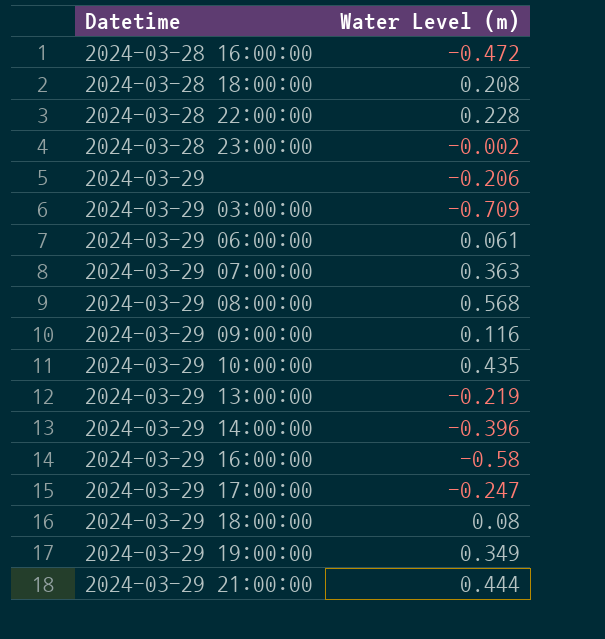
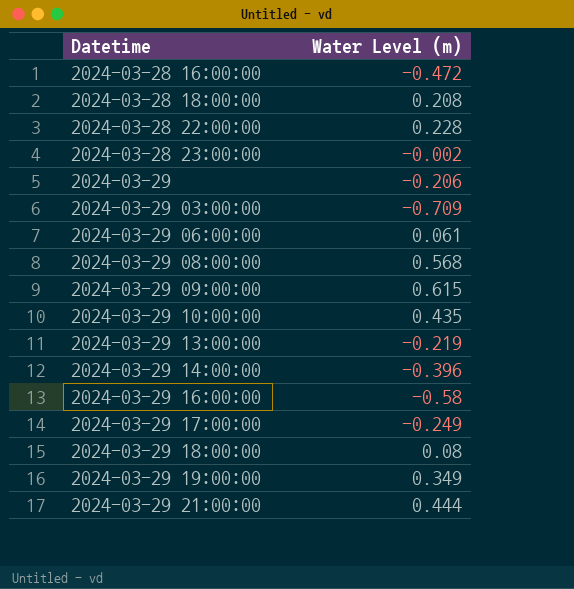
row 2024-03-29 07:00:00: 0.363 -> none
2024-03-29 09:00:00 | Water Level (m): 0.116 -> 0.615
2024-03-29 17:00:00 | Water Level (m): -0.247 -> -0.249

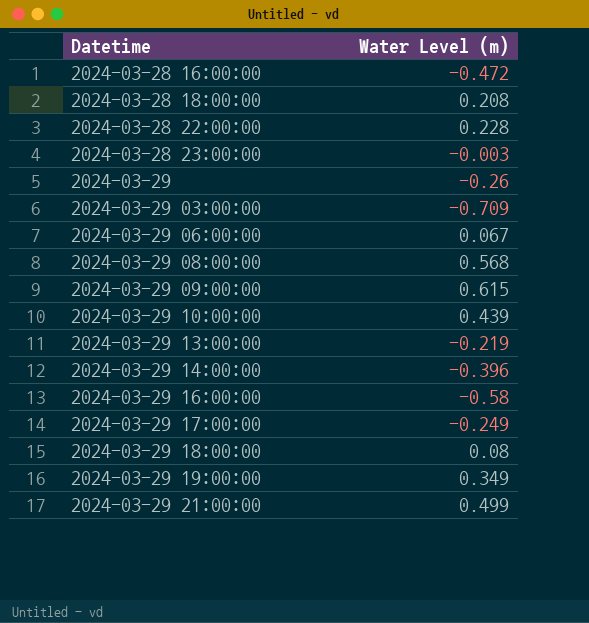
2024-03-28 23:00:00 | Water Level (m): -0.002 -> -0.003
2024-03-29 | Water Level (m): -0.206 -> -0.26
2024-03-29 06:00:00 | Water Level (m): 0.061 -> 0.067
2024-03-29 10:00:00 | Water Level (m): 0.435 -> 0.439
2024-03-29 21:00:00 | Water Level (m): 0.444 -> 0.499

